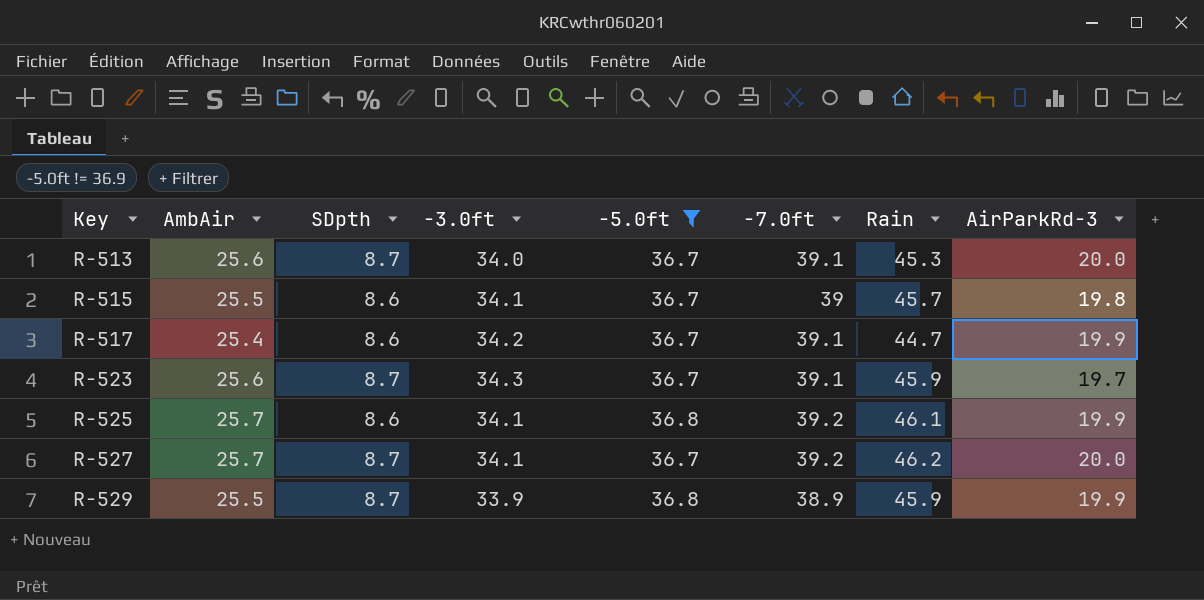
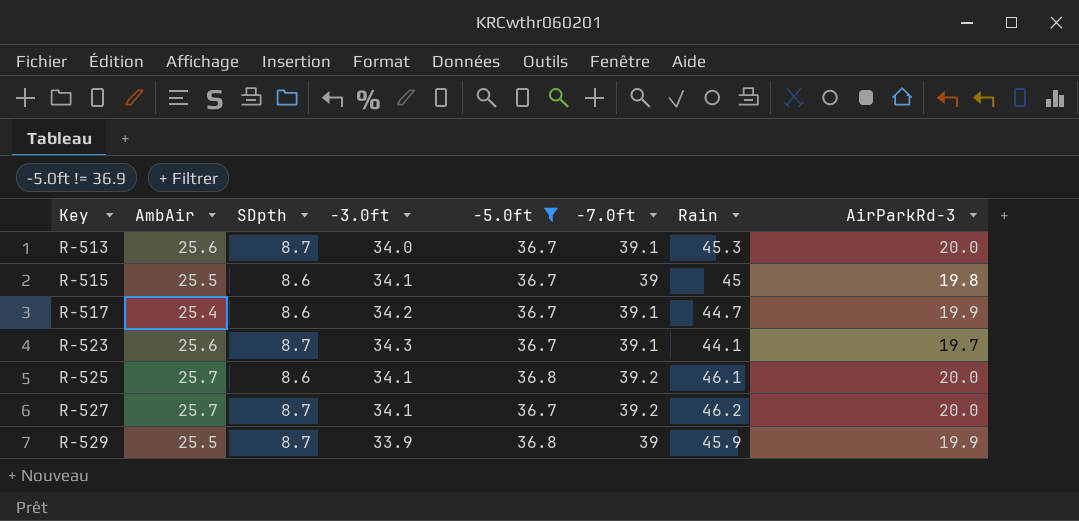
R-515 | Rain: 45.7 -> 45
R-523 | Rain: 45.9 -> 44.1
R-525 | AirParkRd-3: 19.9 -> 20.0
R-529 | -7.0ft: 38.9 -> 39

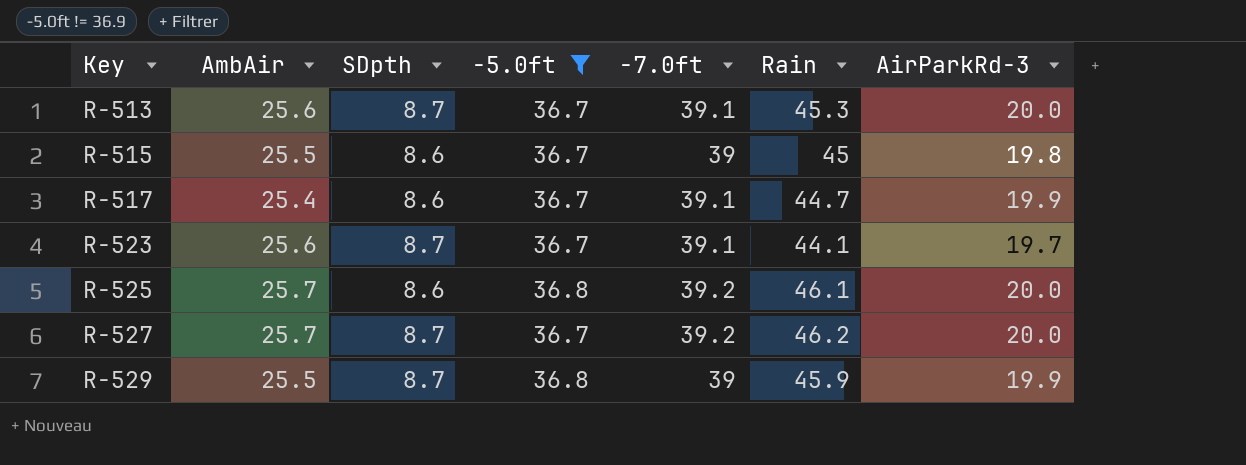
column -3.0ft | position: 4 -> none

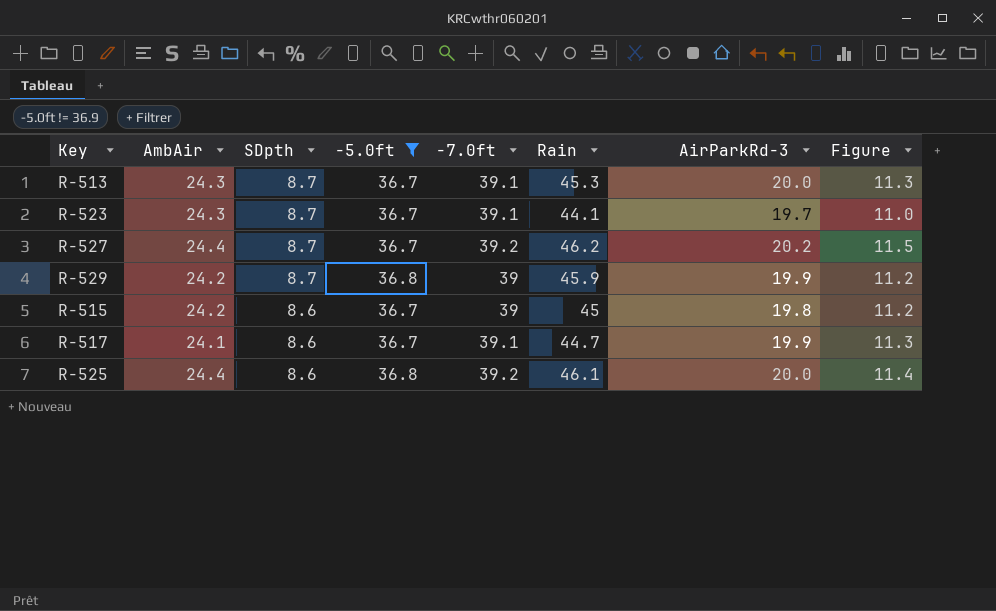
row order: Key ascending -> SDpth descending
column Figure | formula: none -> [AirParkRd-3] - [SDpth]
R-513 | AmbAir: 25.6 -> 24.3
R-523 | AmbAir: 25.6 -> 24.3
R-527 | AmbAir: 25.7 -> 24.4
R-527 | AirParkRd-3: 20.0 -> 20.2
R-529 | AmbAir: 25.5 -> 24.2
R-515 | AmbAir: 25.5 -> 24.2
R-517 | AmbAir: 25.4 -> 24.1
R-525 | AmbAir: 25.7 -> 24.4

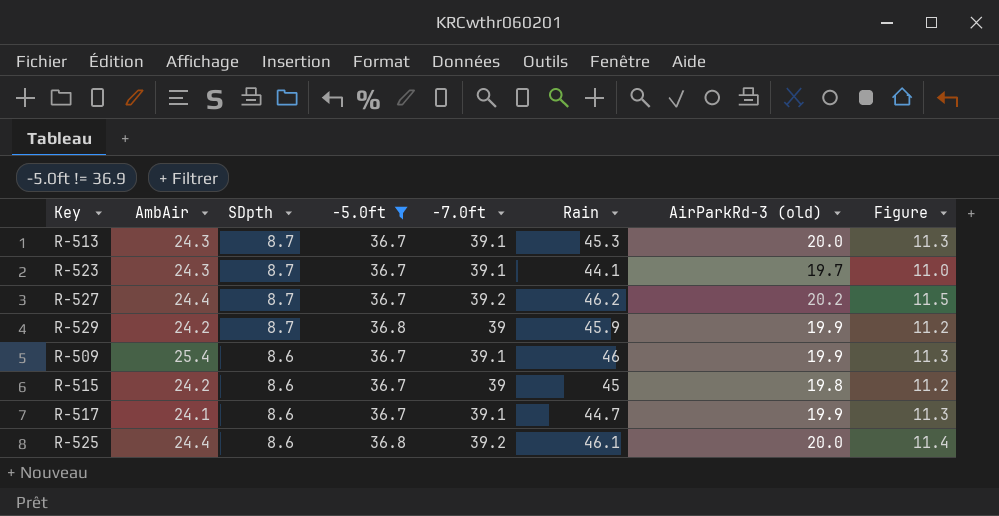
column name: AirParkRd-3 -> AirParkRd-3 (old)
row R-509: none -> 25.4 | 8.6 | 36.7 | 39.1 | 46 | 19.9 | 11.3

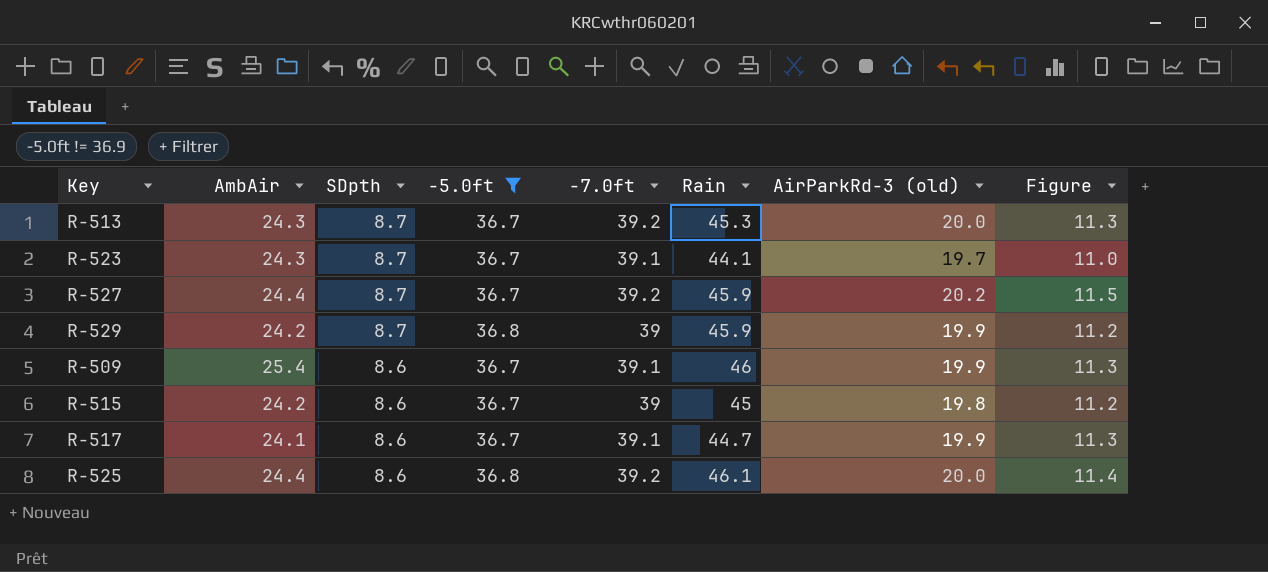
R-513 | -7.0ft: 39.1 -> 39.2
R-527 | Rain: 46.2 -> 45.9

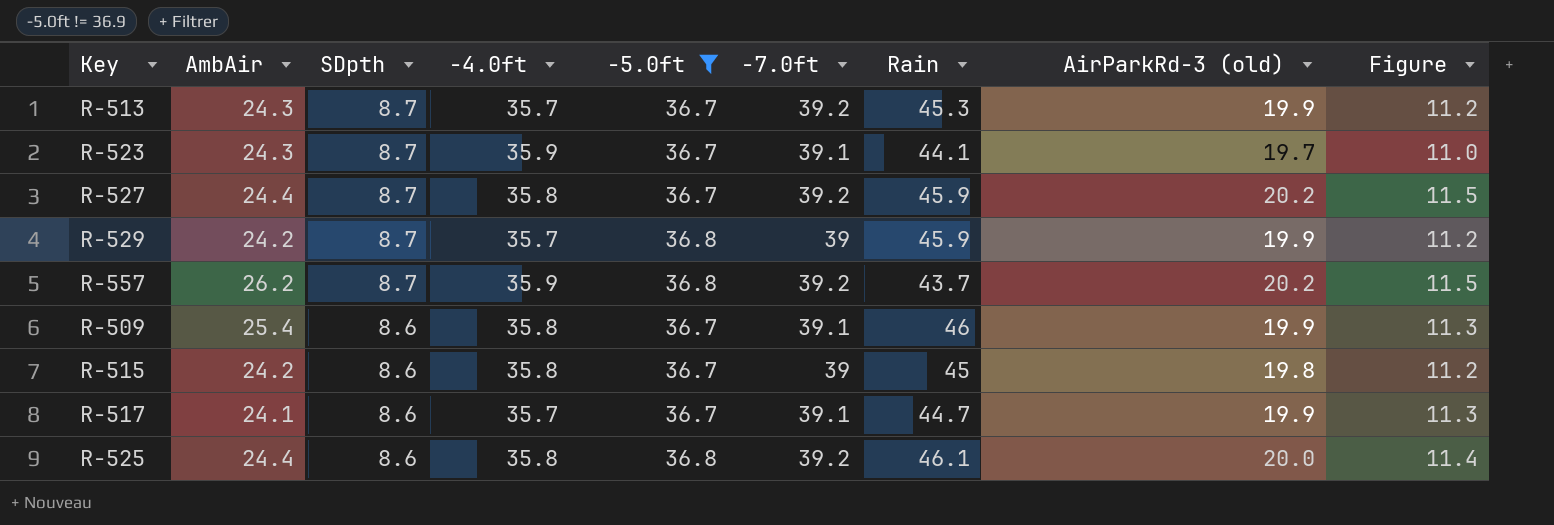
column -4.0ft | position: none -> 4
R-513 | AirParkRd-3 (old): 20.0 -> 19.9
R-513 | Figure: 11.3 -> 11.2
row R-557: none -> 26.2 | 8.7 | 35.9 | 36.8 | 39.2 | 43.7 | 20.2 | 11.5

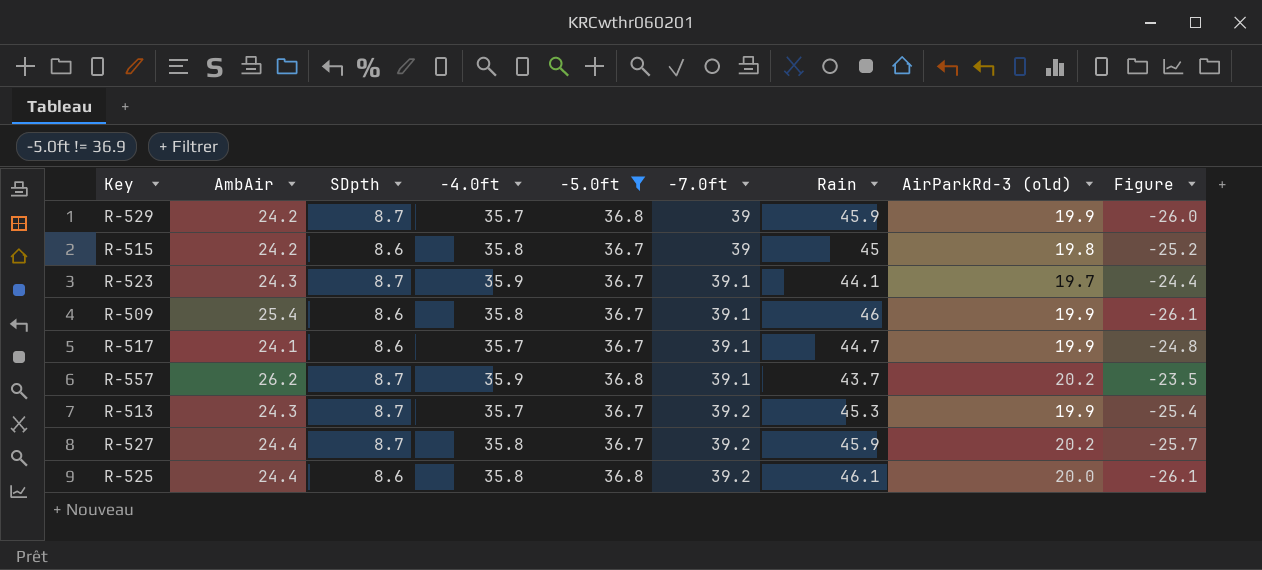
row order: SDpth descending -> -7.0ft ascending
column Figure | formula: [AirParkRd-3 (old)] - [SDpth] -> [AirParkRd-3 (old)] - [Rain]
R-557 | -7.0ft: 39.2 -> 39.1

